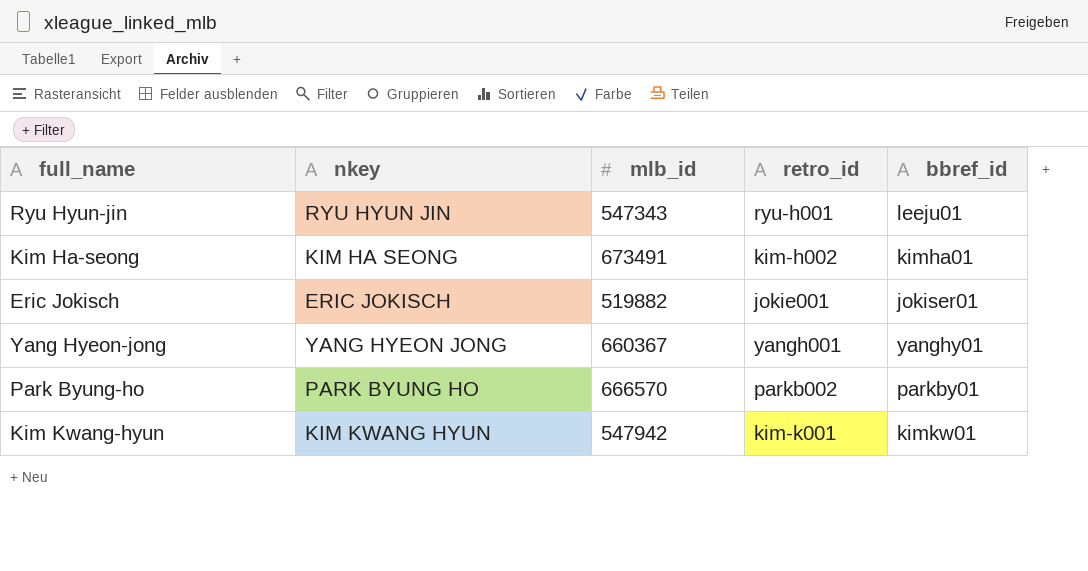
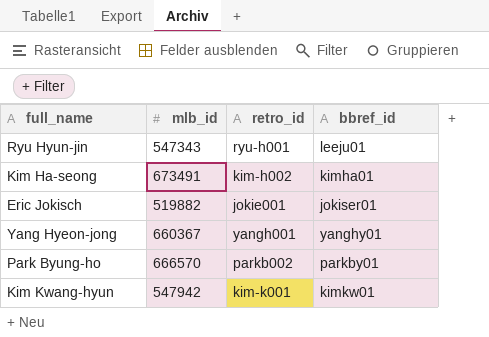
column nkey | position: 2 -> none

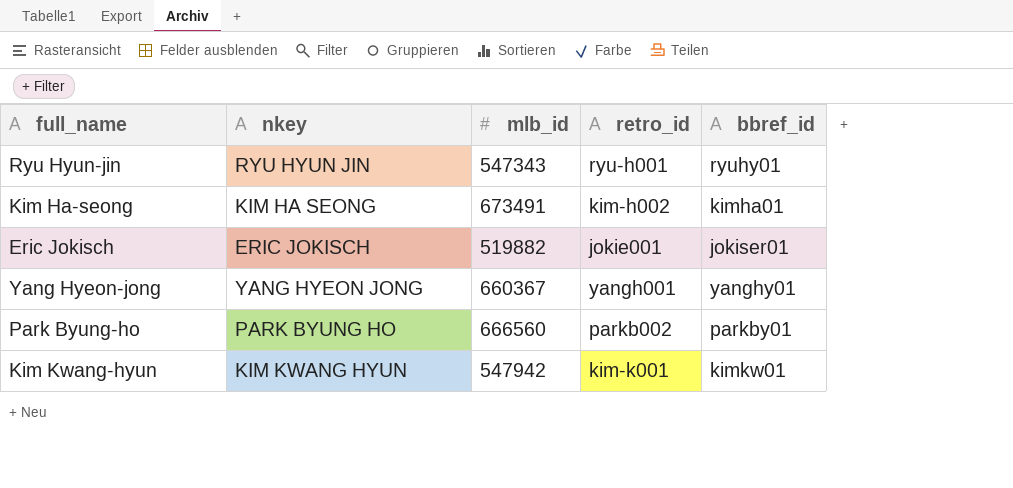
column nkey | position: none -> 2
Ryu Hyun-jin | bbref_id: leeju01 -> ryuhy01
Park Byung-ho | mlb_id: 666570 -> 666560

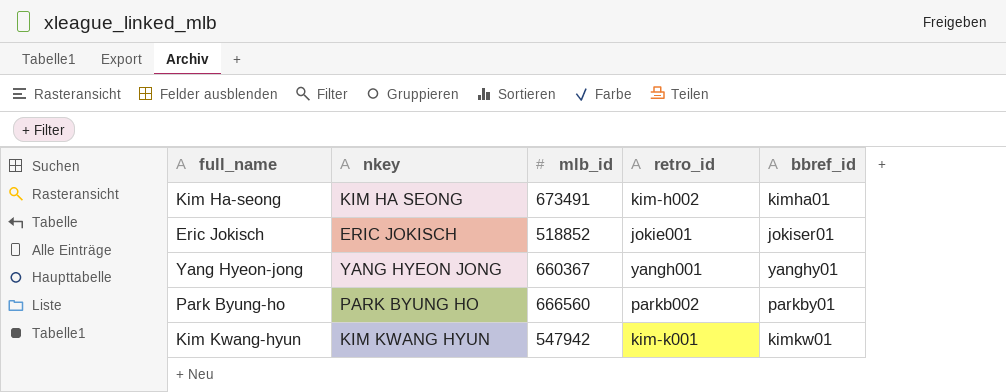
row Ryu Hyun-jin: RYU HYUN JIN | 547343 | ryu-h001 | ryuhy01 -> none
Eric Jokisch | mlb_id: 519882 -> 518852

